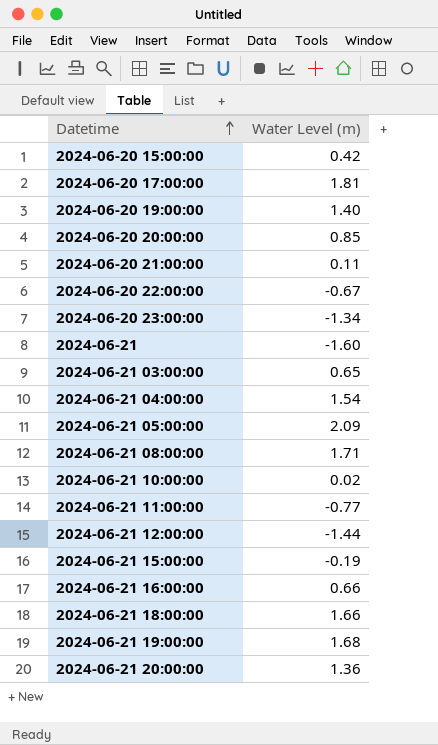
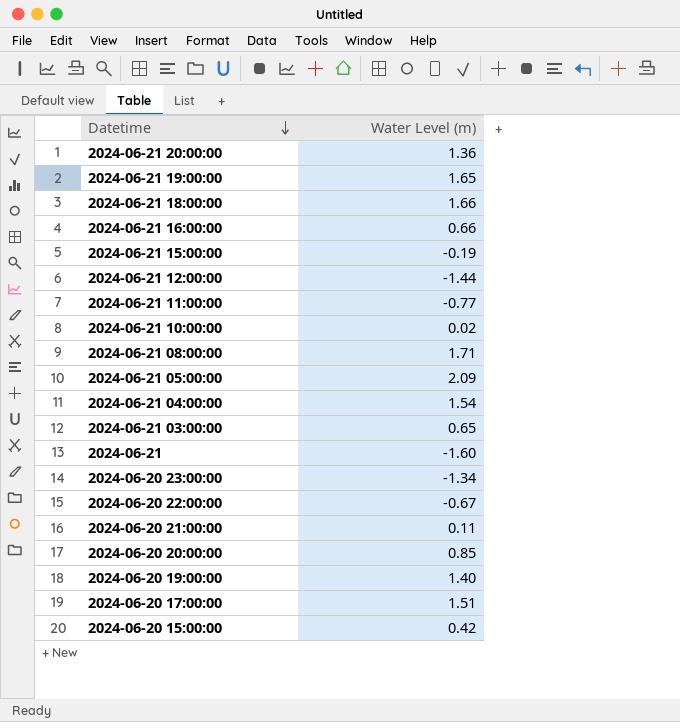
row order: Datetime ascending -> Datetime descending
2024-06-21 19:00:00 | Water Level (m): 1.68 -> 1.65
2024-06-20 17:00:00 | Water Level (m): 1.81 -> 1.51

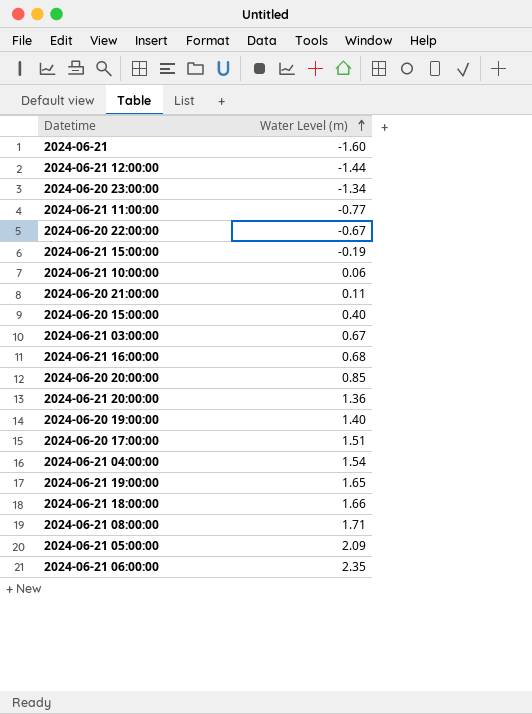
row order: Datetime descending -> Water Level (m) ascending
2024-06-21 10:00:00 | Water Level (m): 0.02 -> 0.06
2024-06-20 15:00:00 | Water Level (m): 0.42 -> 0.40
2024-06-21 03:00:00 | Water Level (m): 0.65 -> 0.67
2024-06-21 16:00:00 | Water Level (m): 0.66 -> 0.68
row 2024-06-21 06:00:00: none -> 2.35

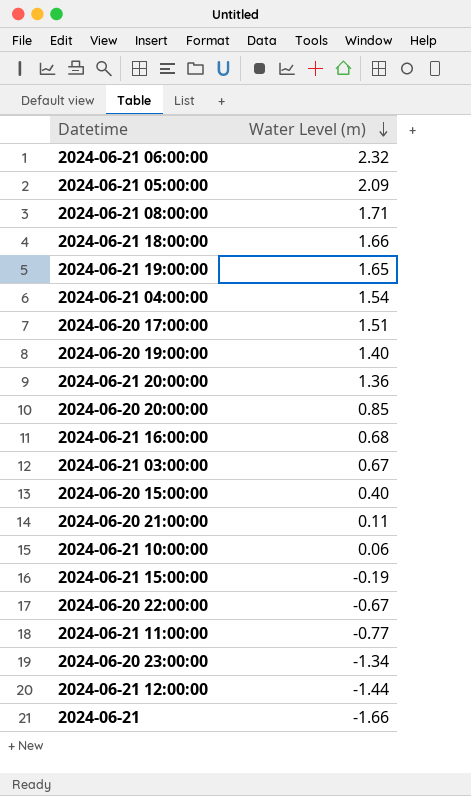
row order: Water Level (m) ascending -> Water Level (m) descending
2024-06-21 06:00:00 | Water Level (m): 2.35 -> 2.32
2024-06-21 | Water Level (m): -1.60 -> -1.66

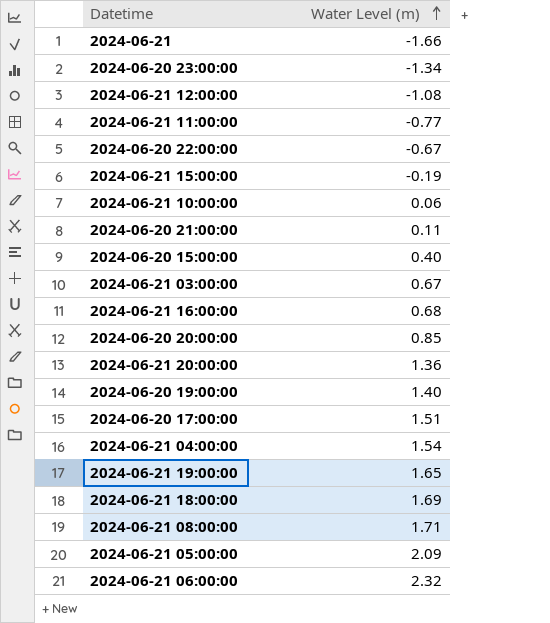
row order: Water Level (m) descending -> Water Level (m) ascending
2024-06-21 12:00:00 | Water Level (m): -1.44 -> -1.08
2024-06-21 18:00:00 | Water Level (m): 1.66 -> 1.69

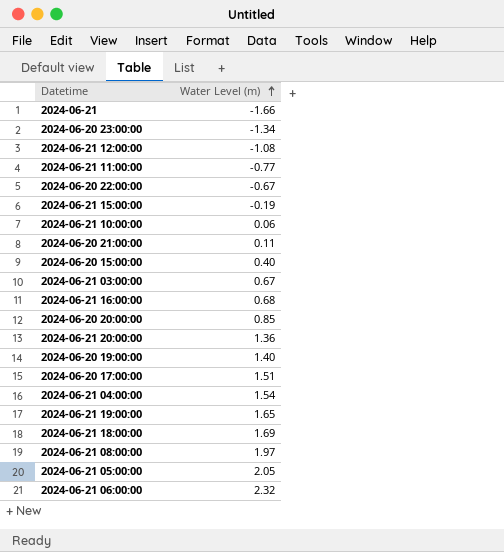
2024-06-21 08:00:00 | Water Level (m): 1.71 -> 1.97
2024-06-21 05:00:00 | Water Level (m): 2.09 -> 2.05

